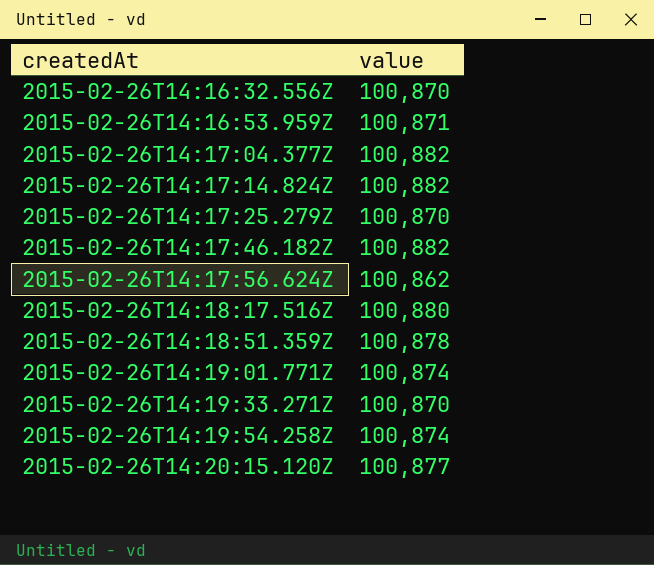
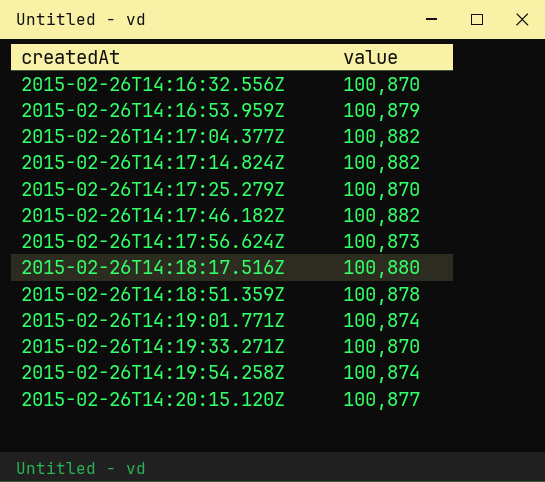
2015-02-26T14:16:53.959Z | value: 100,871 -> 100,879
2015-02-26T14:17:56.624Z | value: 100,862 -> 100,873

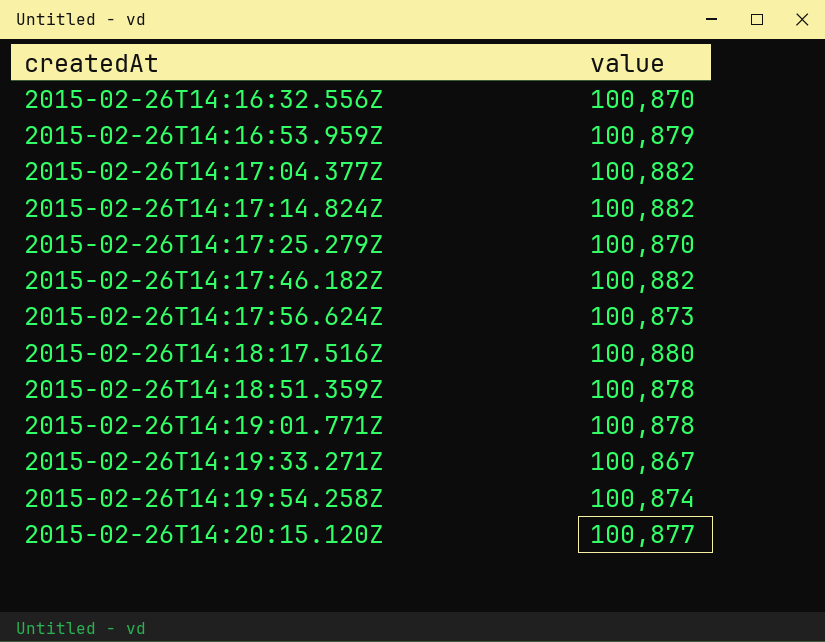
2015-02-26T14:19:01.771Z | value: 100,874 -> 100,878
2015-02-26T14:19:33.271Z | value: 100,870 -> 100,867

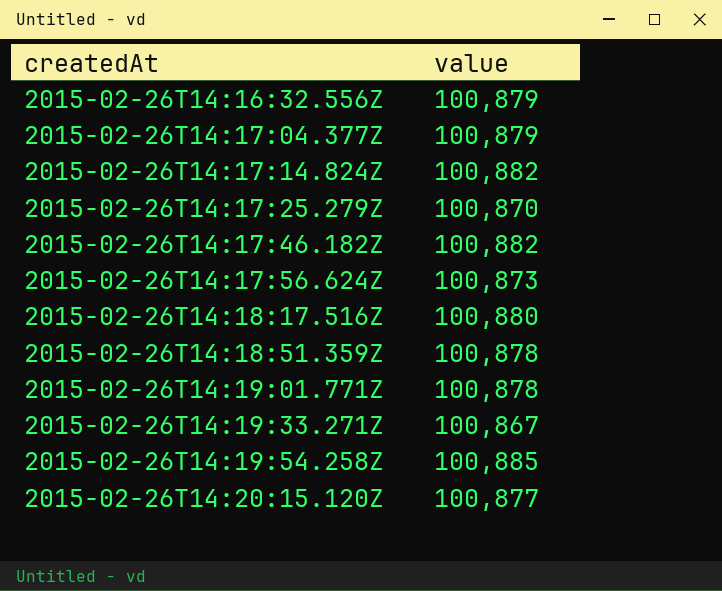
row 2015-02-26T14:16:53.959Z: 100,879 -> none
2015-02-26T14:16:32.556Z | value: 100,870 -> 100,879
2015-02-26T14:17:04.377Z | value: 100,882 -> 100,879
2015-02-26T14:19:54.258Z | value: 100,874 -> 100,885

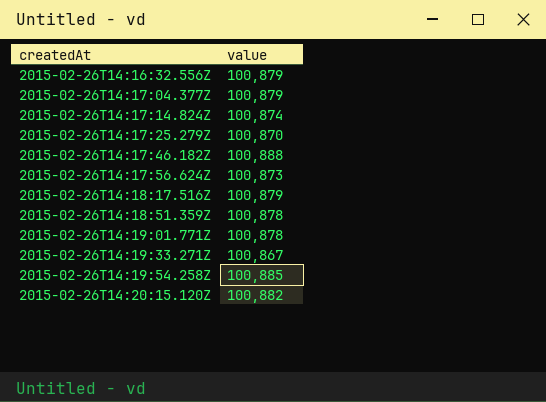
2015-02-26T14:17:14.824Z | value: 100,882 -> 100,874
2015-02-26T14:17:46.182Z | value: 100,882 -> 100,888
2015-02-26T14:18:17.516Z | value: 100,880 -> 100,879
2015-02-26T14:20:15.120Z | value: 100,877 -> 100,882

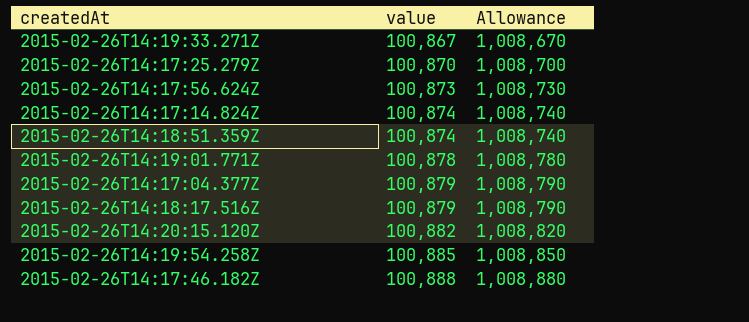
row order: createdAt ascending -> value ascending
column Allowance | formula: none -> [value] * 10
row 2015-02-26T14:16:32.556Z: 100,879 -> none
2015-02-26T14:18:51.359Z | value: 100,878 -> 100,874

